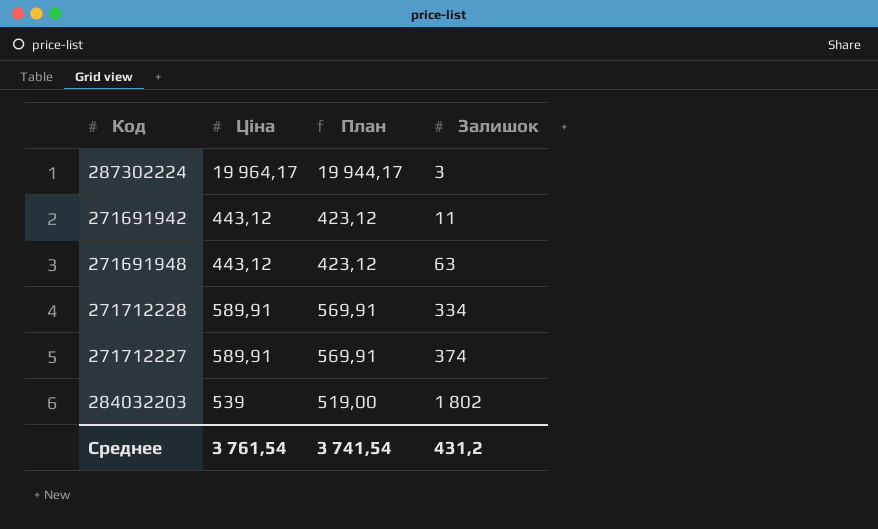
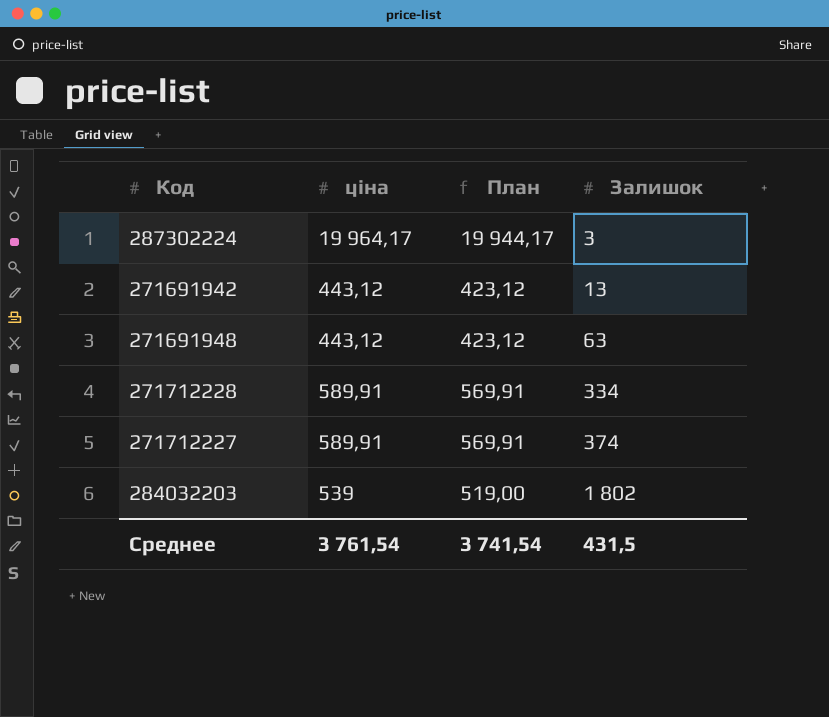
column name: Ціна -> ціна
271691942 | Залишок: 11 -> 13
Среднее | Залишок: 431,2 -> 431,5

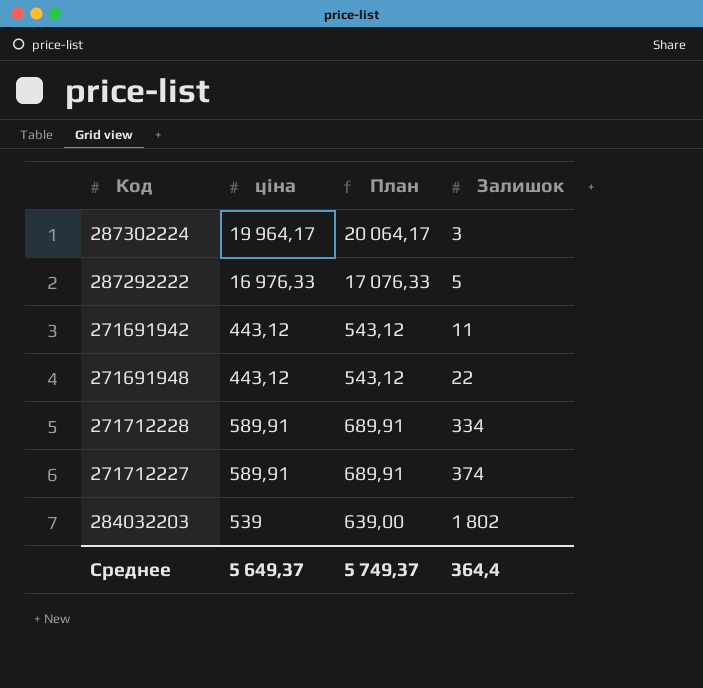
column План | formula: [ціна] - 20 -> [ціна] + 100
row 287292222: none -> 16 976,33 | 17 076,33 | 5
271691942 | Залишок: 13 -> 11
271691948 | Залишок: 63 -> 22
Среднее | ціна: 3 761,54 -> 5 649,37
Среднее | План: 3 741,54 -> 5 749,37
Среднее | Залишок: 431,5 -> 364,4

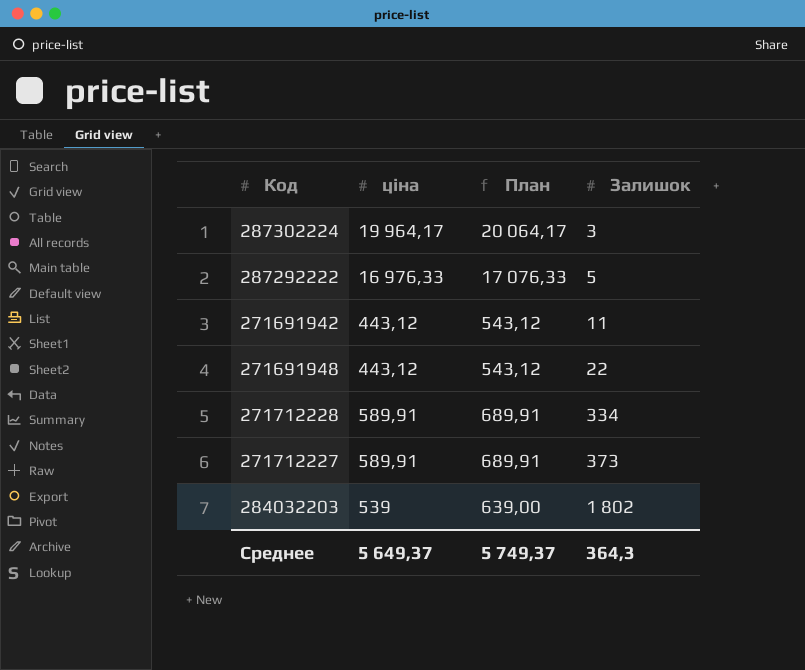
271712227 | Залишок: 374 -> 373
Среднее | Залишок: 364,4 -> 364,3

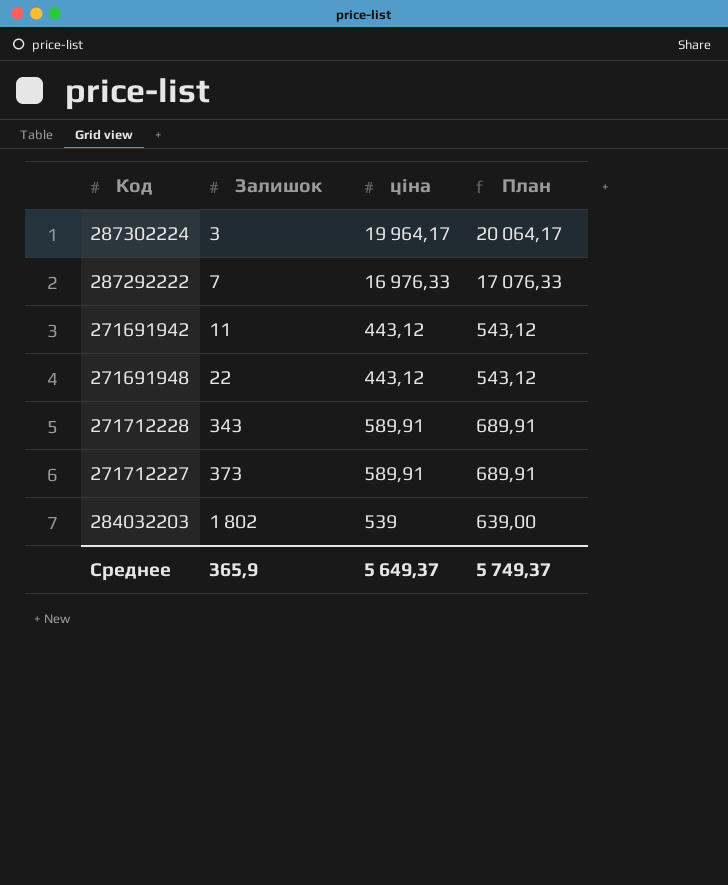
column Залишок | position: 4 -> 2
287292222 | Залишок: 5 -> 7
271712228 | Залишок: 334 -> 343
Среднее | Залишок: 364,3 -> 365,9

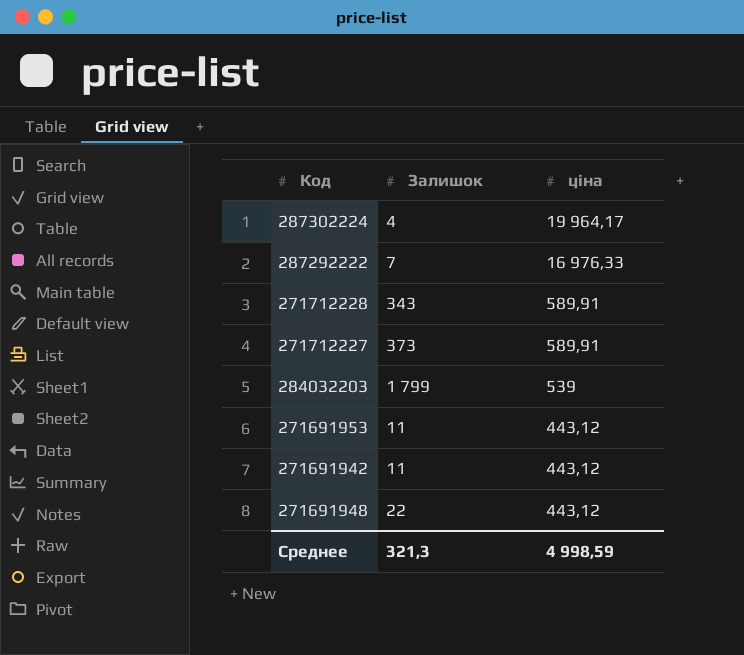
row order: Залишок ascending -> ціна descending
column План | formula: [ціна] + 100 -> none
287302224 | Залишок: 3 -> 4
284032203 | Залишок: 1 802 -> 1 799
row 271691953: none -> 11 | 443,12
Среднее | Залишок: 365,9 -> 321,3
Среднее | ціна: 5 649,37 -> 4 998,59

